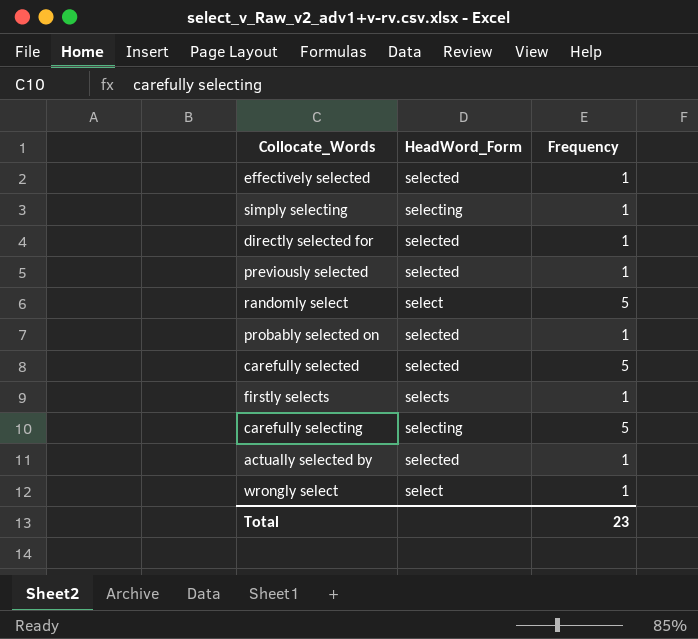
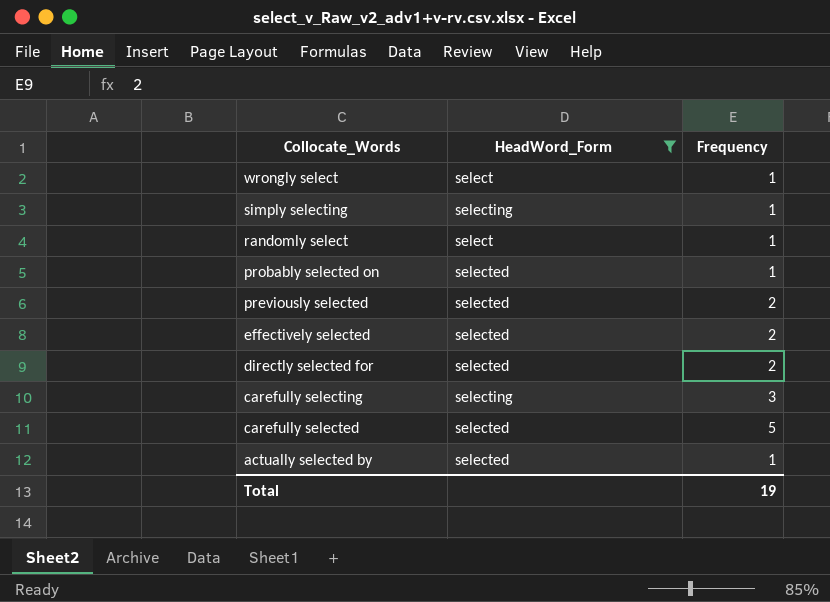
filter: none -> HeadWord_Form != selects
row order: none -> Collocate_Words descending
randomly select | Frequency: 5 -> 1
previously selected | Frequency: 1 -> 2
effectively selected | Frequency: 1 -> 2
directly selected for | Frequency: 1 -> 2
carefully selecting | Frequency: 5 -> 3
Total | Frequency: 23 -> 19

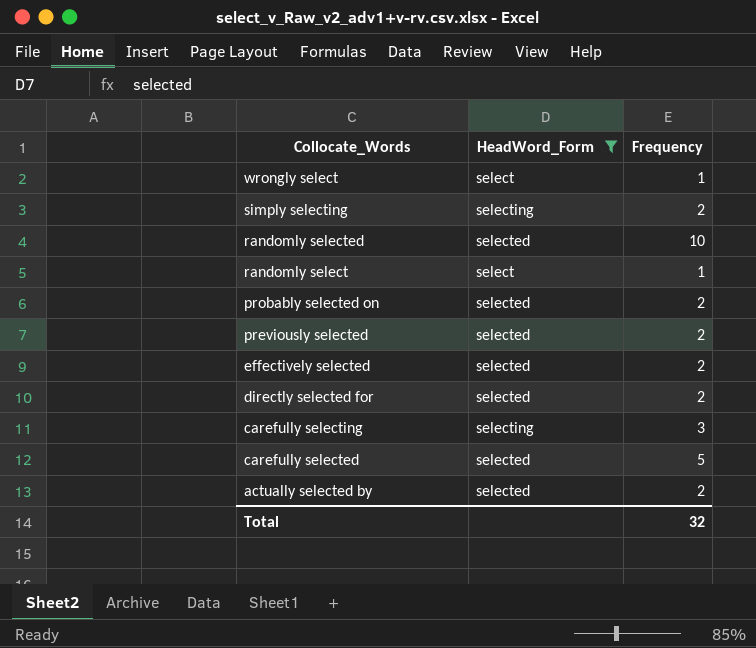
simply selecting | Frequency: 1 -> 2
row randomly selected: none -> selected | 10
probably selected on | Frequency: 1 -> 2
actually selected by | Frequency: 1 -> 2
Total | Frequency: 19 -> 32

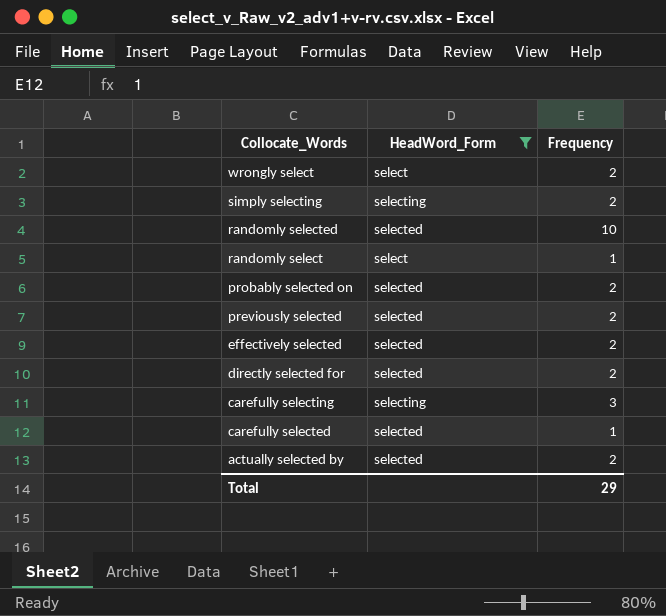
wrongly select | Frequency: 1 -> 2
carefully selected | Frequency: 5 -> 1
Total | Frequency: 32 -> 29

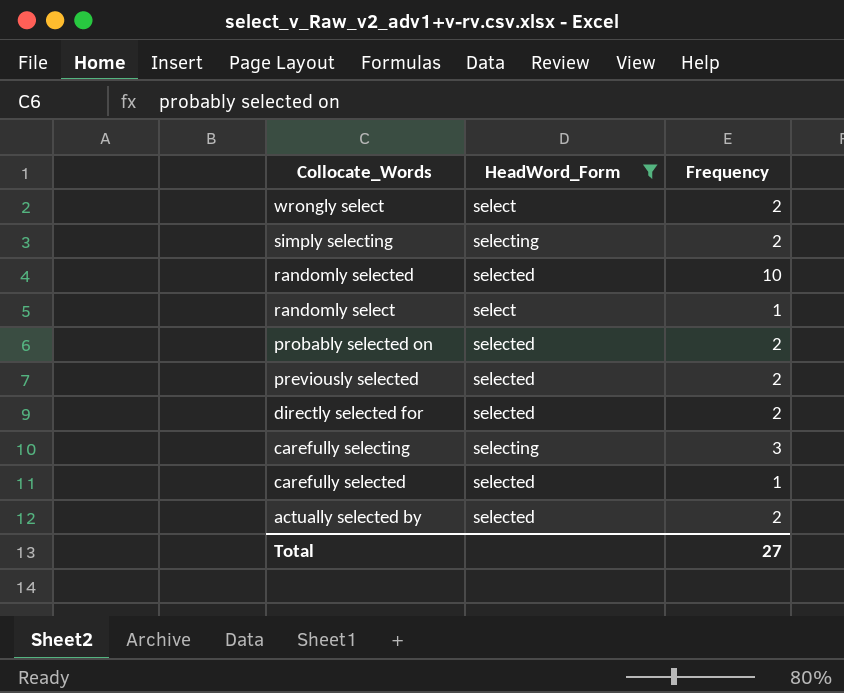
row effectively selected: selected | 2 -> none
Total | Frequency: 29 -> 27

